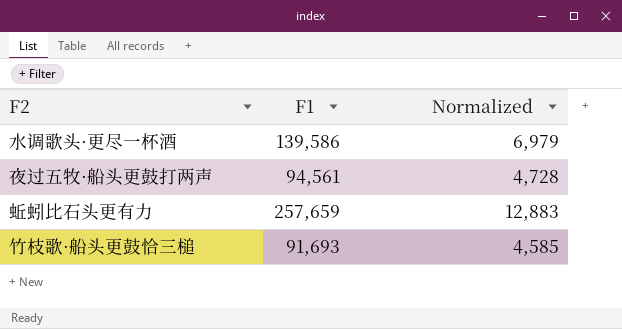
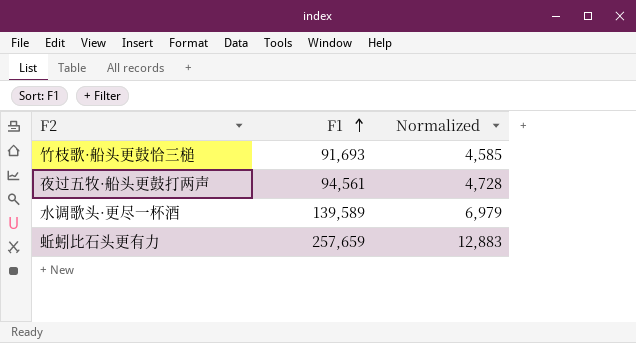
row order: none -> F1 ascending
水调歌头·更尽一杯酒 | F1: 139,586 -> 139,589

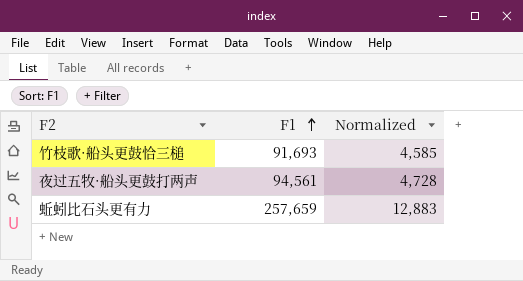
row 水调歌头·更尽一杯酒: 139,589 | 6,979 -> none

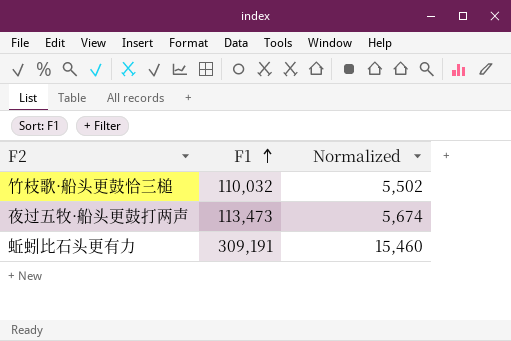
竹枝歌·船头更鼓恰三槌 | F1: 91,693 -> 110,032
竹枝歌·船头更鼓恰三槌 | Normalized: 4,585 -> 5,502
夜过五牧·船头更鼓打两声 | F1: 94,561 -> 113,473
夜过五牧·船头更鼓打两声 | Normalized: 4,728 -> 5,674
蚯蚓比石头更有力 | F1: 257,659 -> 309,191
蚯蚓比石头更有力 | Normalized: 12,883 -> 15,460

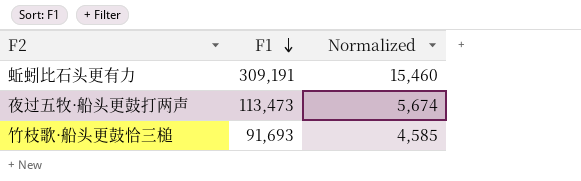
row order: F1 ascending -> F1 descending
竹枝歌·船头更鼓恰三槌 | F1: 110,032 -> 91,693
竹枝歌·船头更鼓恰三槌 | Normalized: 5,502 -> 4,585

